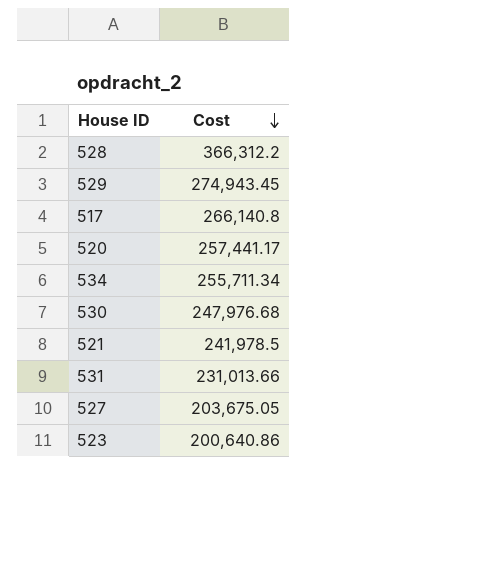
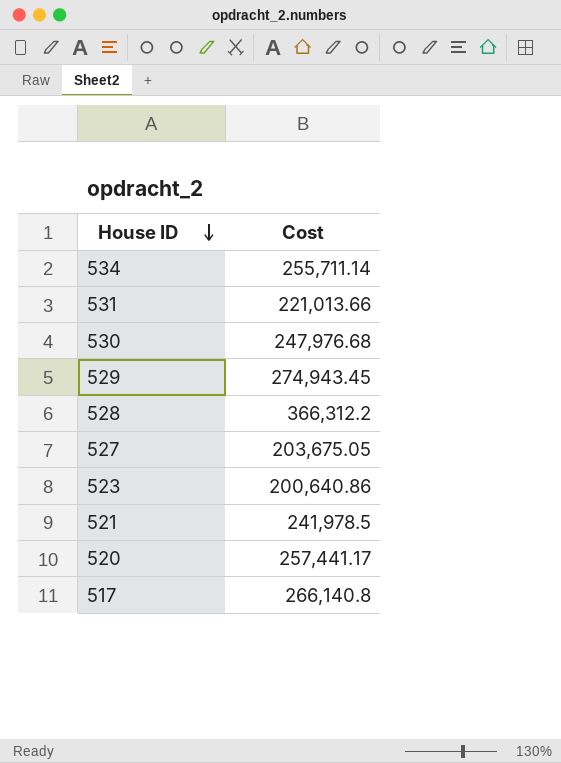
row order: Cost descending -> House ID descending
534 | Cost: 255,711.34 -> 255,711.14
531 | Cost: 231,013.66 -> 221,013.66

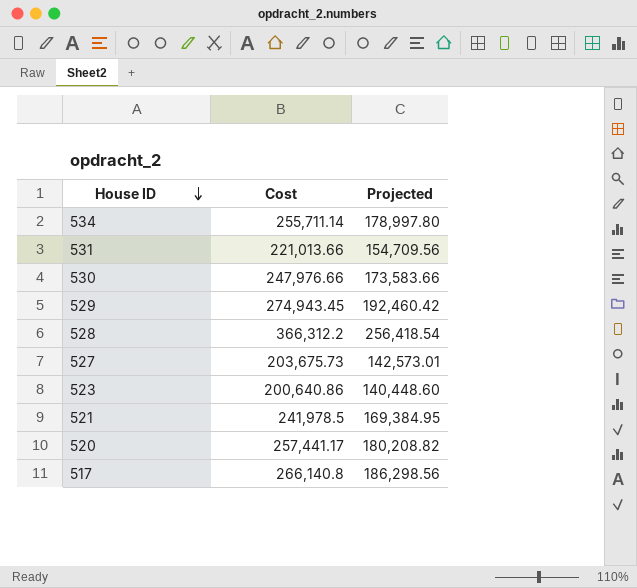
column Projected | formula: none -> [Cost] * 0.7
530 | Cost: 247,976.68 -> 247,976.66
527 | Cost: 203,675.05 -> 203,675.73

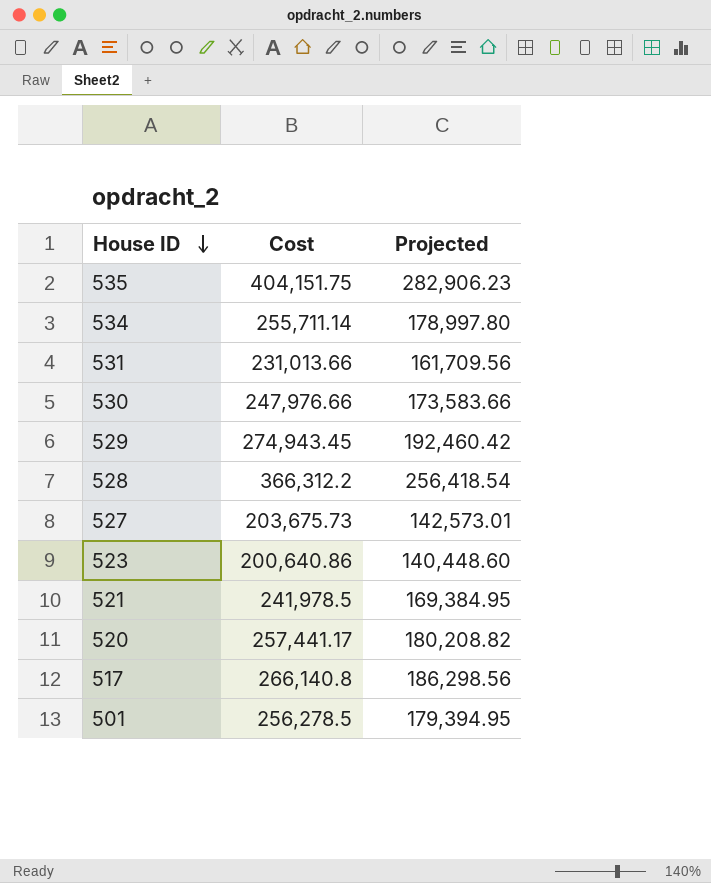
row 535: none -> 404,151.75 | 282,906.23
531 | Cost: 221,013.66 -> 231,013.66
531 | Projected: 154,709.56 -> 161,709.56
row 501: none -> 256,278.5 | 179,394.95

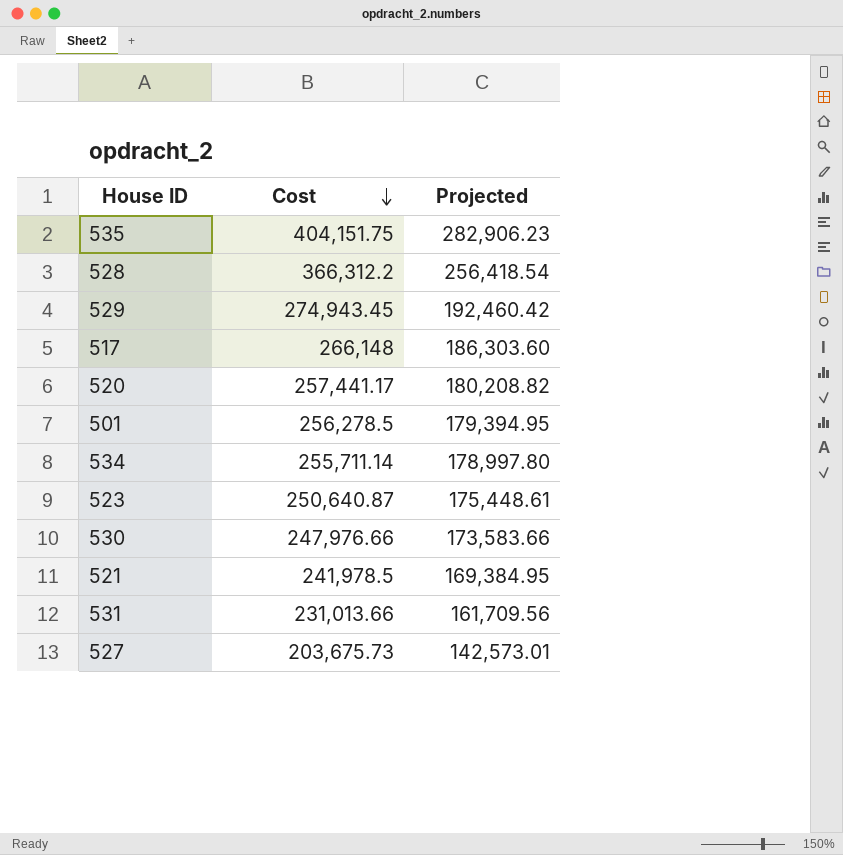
row order: House ID descending -> Cost descending
517 | Cost: 266,140.8 -> 266,148
517 | Projected: 186,298.56 -> 186,303.60
523 | Cost: 200,640.86 -> 250,640.87
523 | Projected: 140,448.60 -> 175,448.61

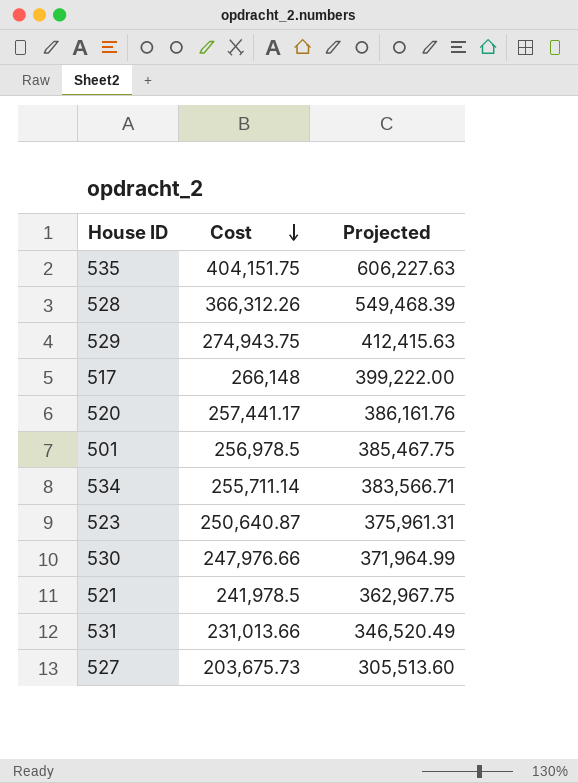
column Projected | formula: [Cost] * 0.7 -> [Cost] * 1.5
528 | Cost: 366,312.2 -> 366,312.26
529 | Cost: 274,943.45 -> 274,943.75
501 | Cost: 256,278.5 -> 256,978.5

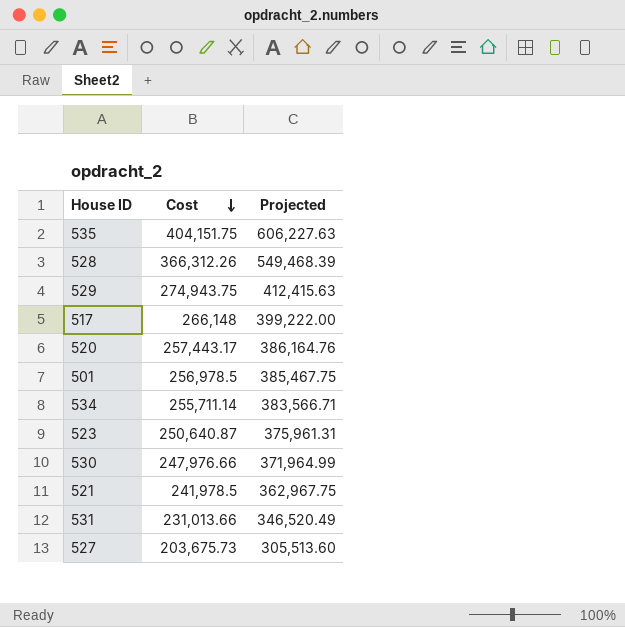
520 | Cost: 257,441.17 -> 257,443.17
520 | Projected: 386,161.76 -> 386,164.76

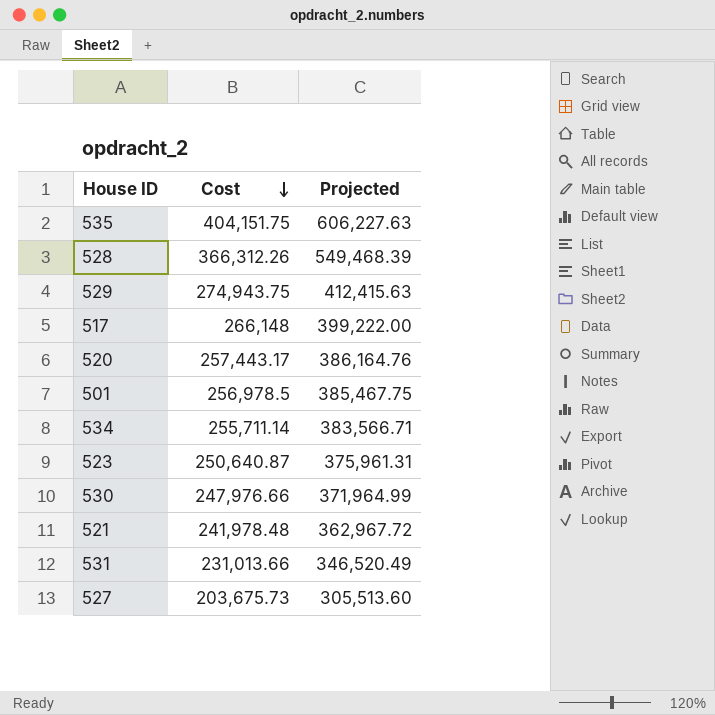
521 | Cost: 241,978.5 -> 241,978.48
521 | Projected: 362,967.75 -> 362,967.72

